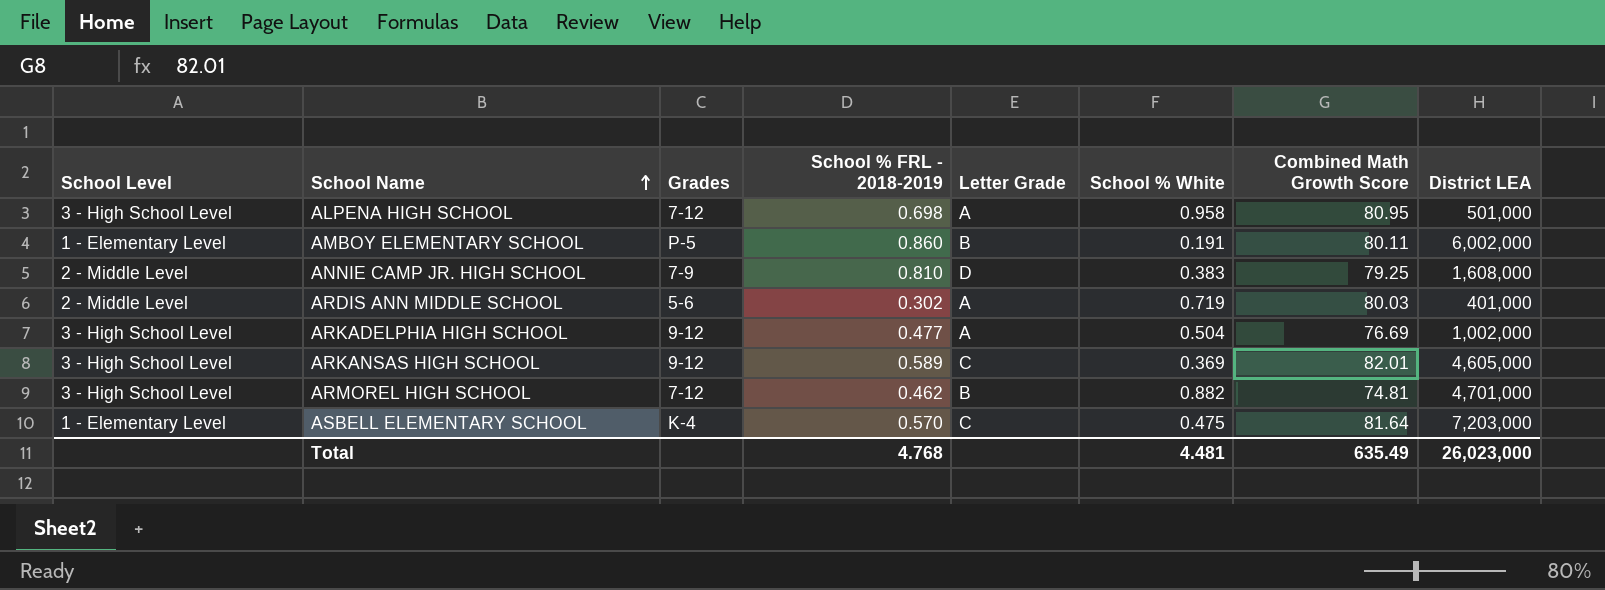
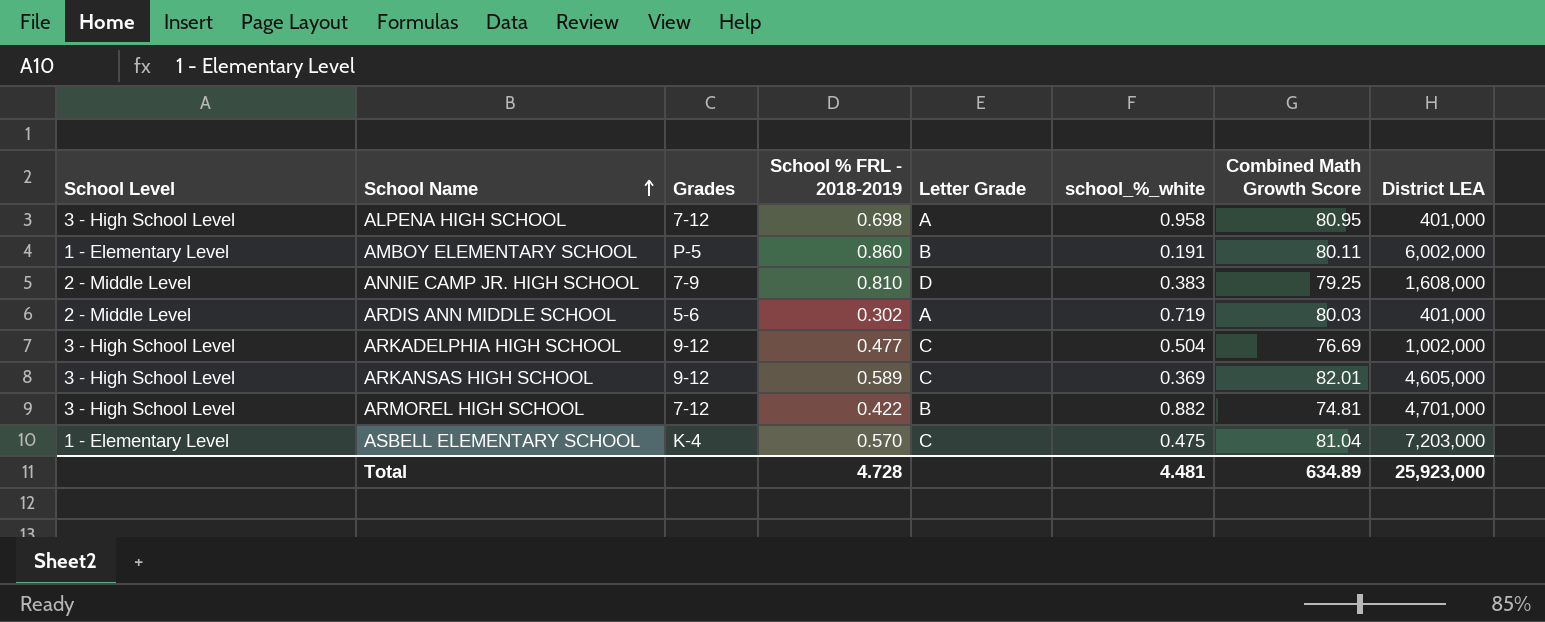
column name: School % White -> school_%_white
ALPENA HIGH SCHOOL | District LEA: 501,000 -> 401,000
ARKADELPHIA HIGH SCHOOL | Letter Grade: A -> C
ARMOREL HIGH SCHOOL | School % FRL - 2018-2019: 0.462 -> 0.422
ASBELL ELEMENTARY SCHOOL | Combined Math Growth Score: 81.64 -> 81.04
Total | School % FRL - 2018-2019: 4.768 -> 4.728
Total | Combined Math Growth Score: 635.49 -> 634.89
Total | District LEA: 26,023,000 -> 25,923,000

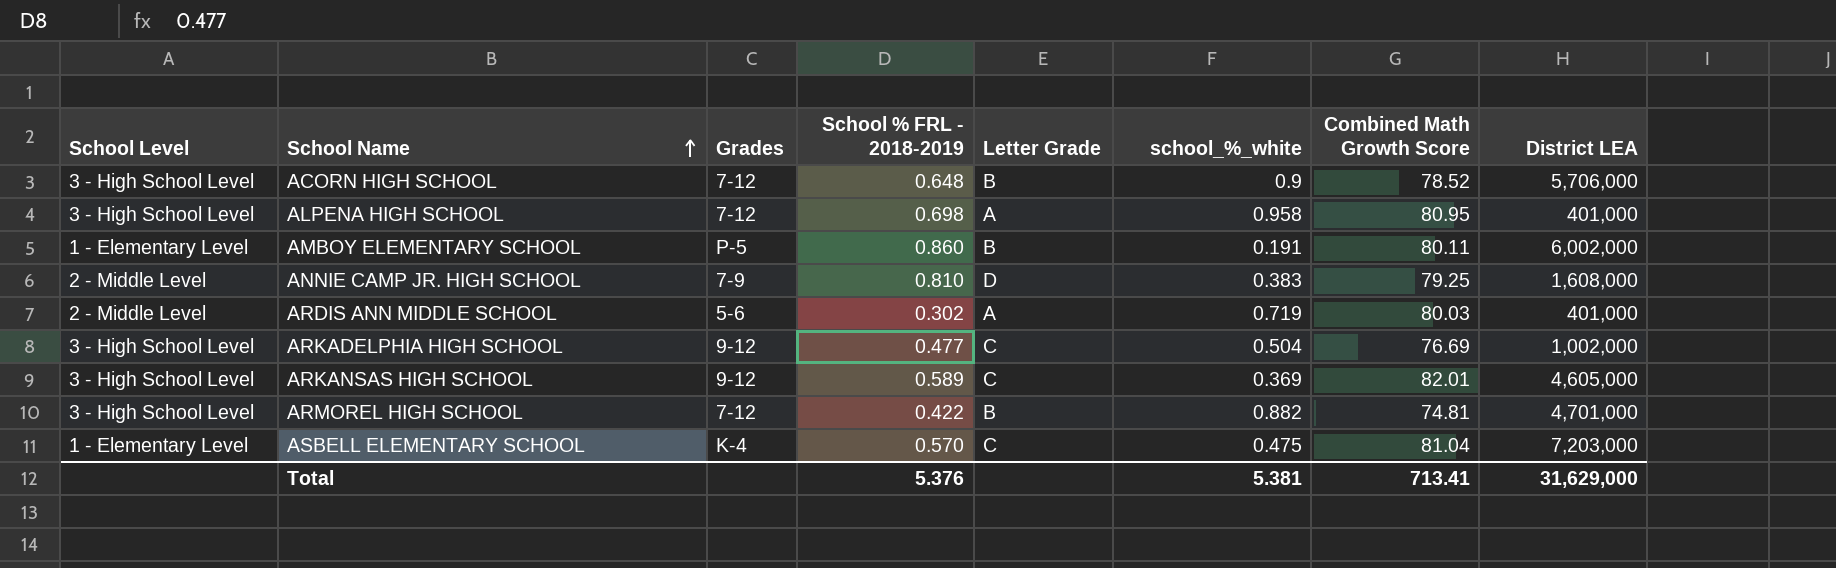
row ACORN HIGH SCHOOL: none -> 3 - High School Level | 7-12 | 0.648 | B | 0.9 | 78.52 | 5,706,000
Total | School % FRL - 2018-2019: 4.728 -> 5.376
Total | school_%_white: 4.481 -> 5.381
Total | Combined Math Growth Score: 634.89 -> 713.41
Total | District LEA: 25,923,000 -> 31,629,000

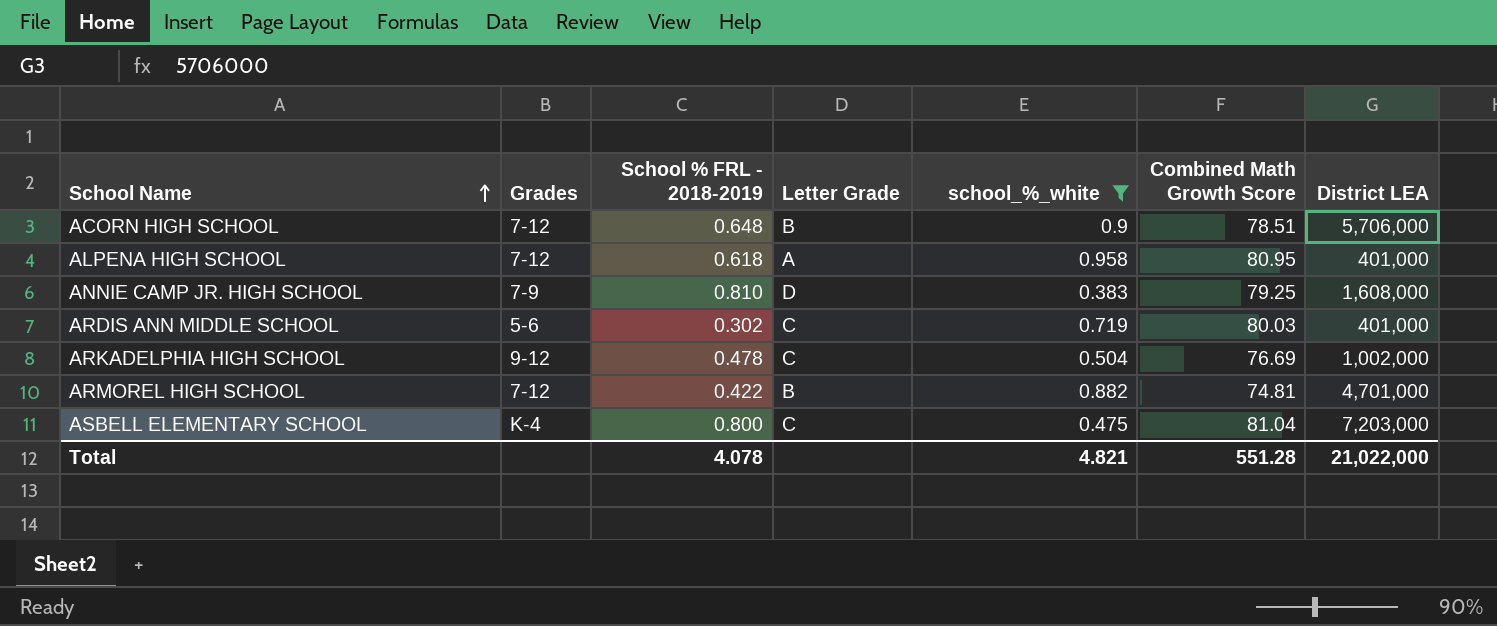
filter: none -> school_%_white >= 0.383
column School Level | position: 1 -> none
ACORN HIGH SCHOOL | Combined Math Growth Score: 78.52 -> 78.51
ALPENA HIGH SCHOOL | School % FRL - 2018-2019: 0.698 -> 0.618
ARDIS ANN MIDDLE SCHOOL | Letter Grade: A -> C
ARKADELPHIA HIGH SCHOOL | School % FRL - 2018-2019: 0.477 -> 0.478
ASBELL ELEMENTARY SCHOOL | School % FRL - 2018-2019: 0.570 -> 0.800
Total | School % FRL - 2018-2019: 5.376 -> 4.078
Total | school_%_white: 5.381 -> 4.821
Total | Combined Math Growth Score: 713.41 -> 551.28
Total | District LEA: 31,629,000 -> 21,022,000

